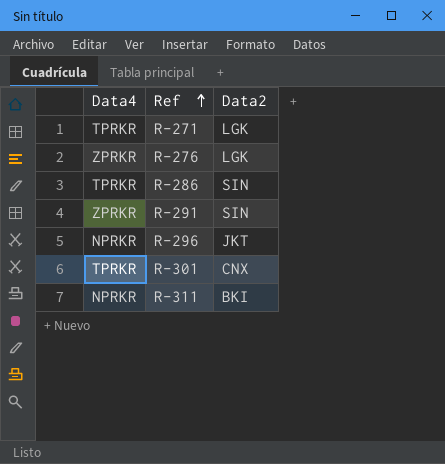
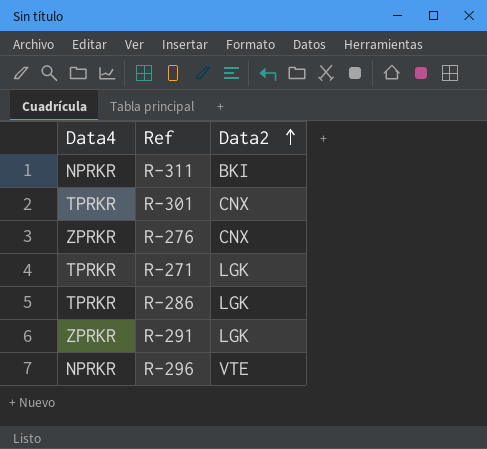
row order: Ref ascending -> Data2 ascending
R-276 | Data2: LGK -> CNX
R-286 | Data2: SIN -> LGK
R-291 | Data2: SIN -> LGK
R-296 | Data2: JKT -> VTE

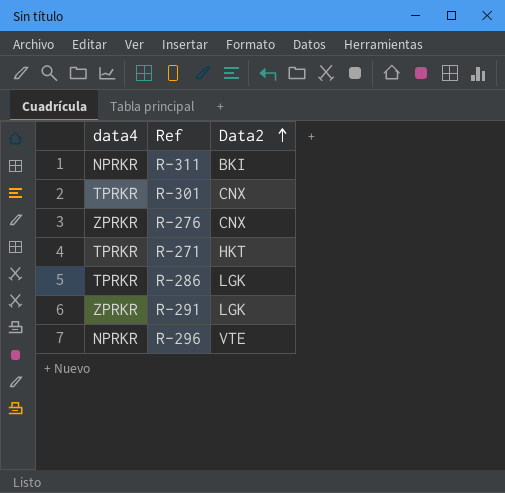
column name: Data4 -> data4
R-271 | Data2: LGK -> HKT

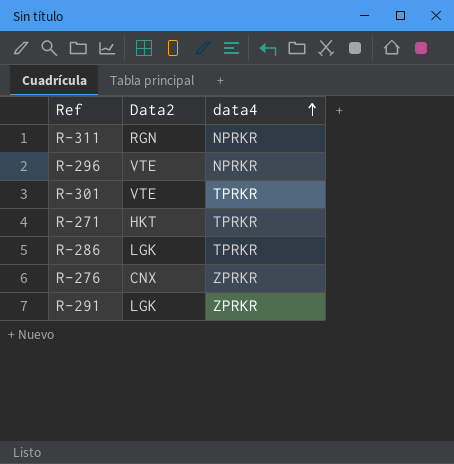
row order: Data2 ascending -> data4 ascending
column data4 | position: 1 -> 3
R-311 | Data2: BKI -> RGN
R-301 | Data2: CNX -> VTE

